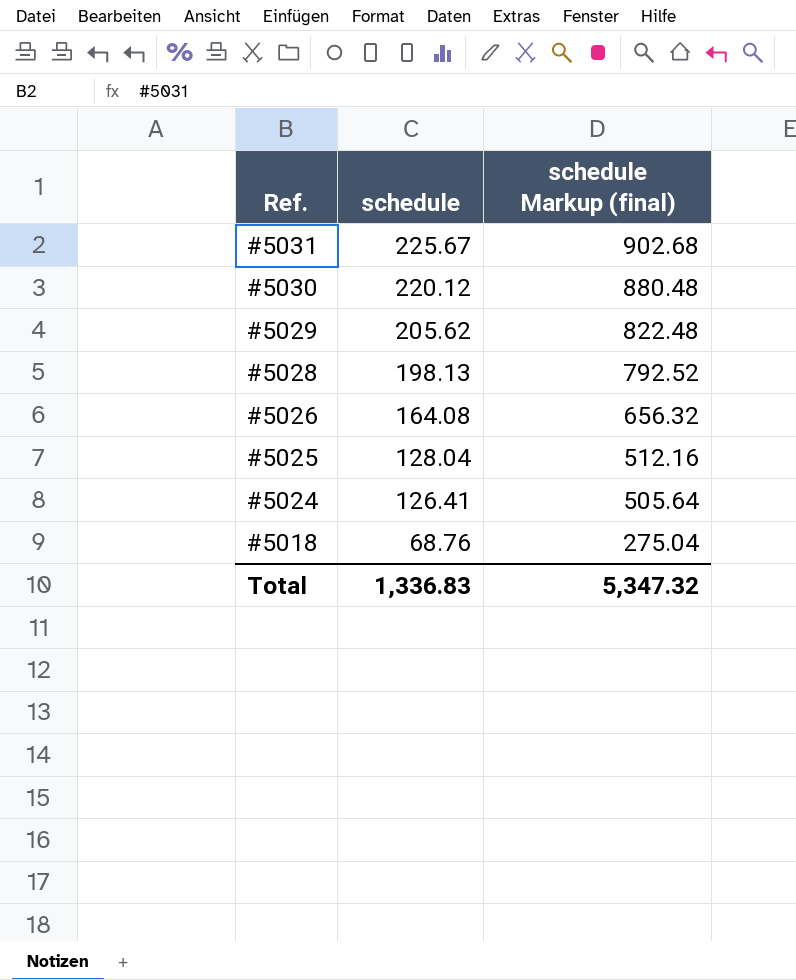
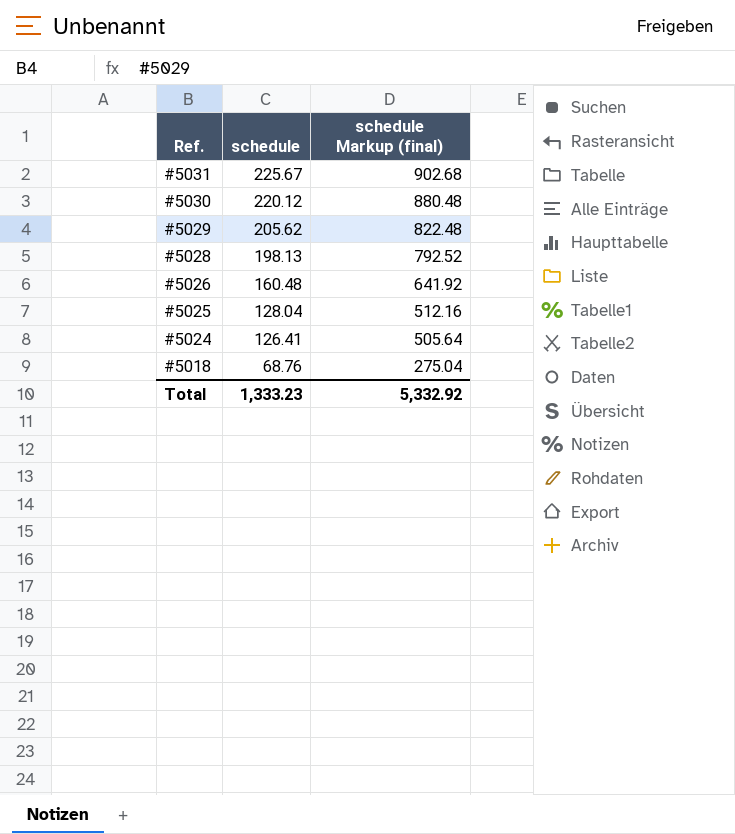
#5026 | schedule: 164.08 -> 160.48
#5026 | schedule Markup (final): 656.32 -> 641.92
Total | schedule: 1,336.83 -> 1,333.23
Total | schedule Markup (final): 5,347.32 -> 5,332.92

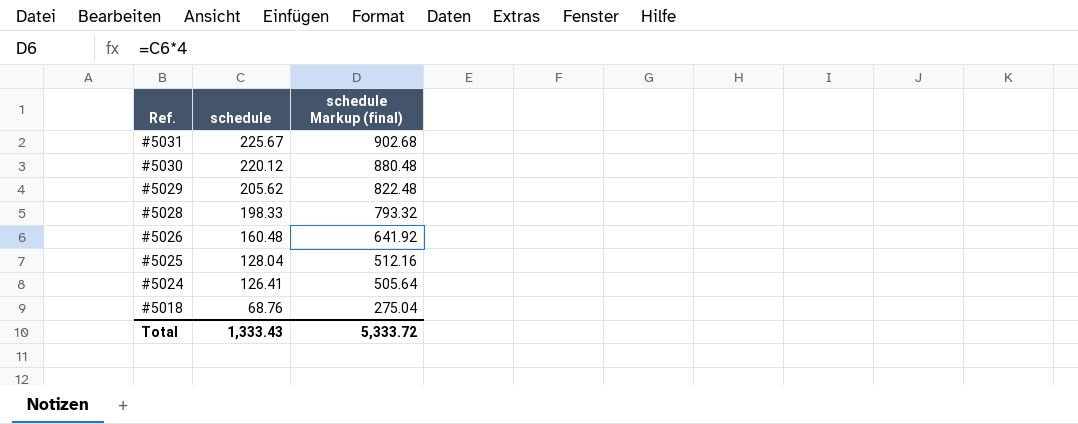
#5028 | schedule: 198.13 -> 198.33
#5028 | schedule Markup (final): 792.52 -> 793.32
Total | schedule: 1,333.23 -> 1,333.43
Total | schedule Markup (final): 5,332.92 -> 5,333.72

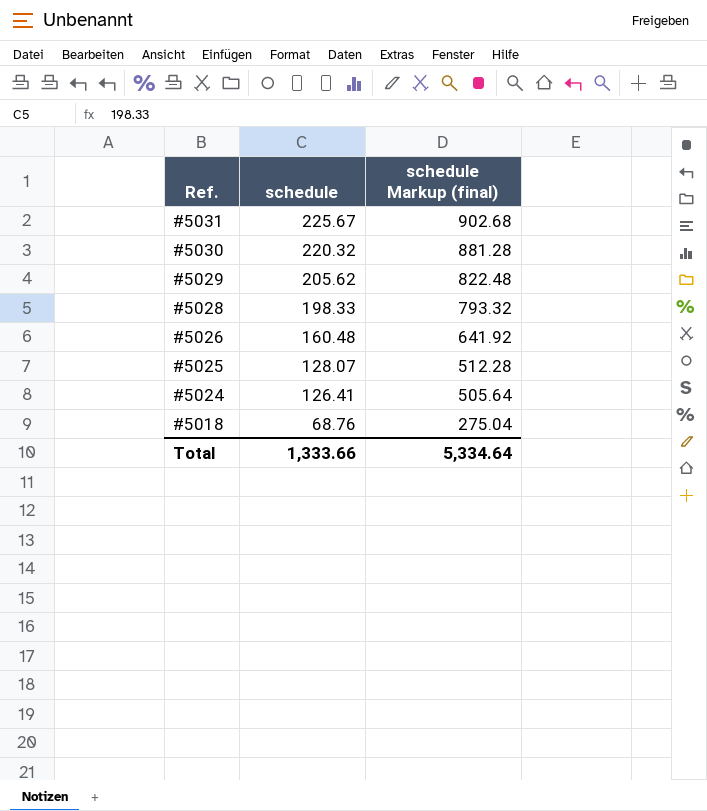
#5030 | schedule: 220.12 -> 220.32
#5030 | schedule Markup (final): 880.48 -> 881.28
#5025 | schedule: 128.04 -> 128.07
#5025 | schedule Markup (final): 512.16 -> 512.28
Total | schedule: 1,333.43 -> 1,333.66
Total | schedule Markup (final): 5,333.72 -> 5,334.64

